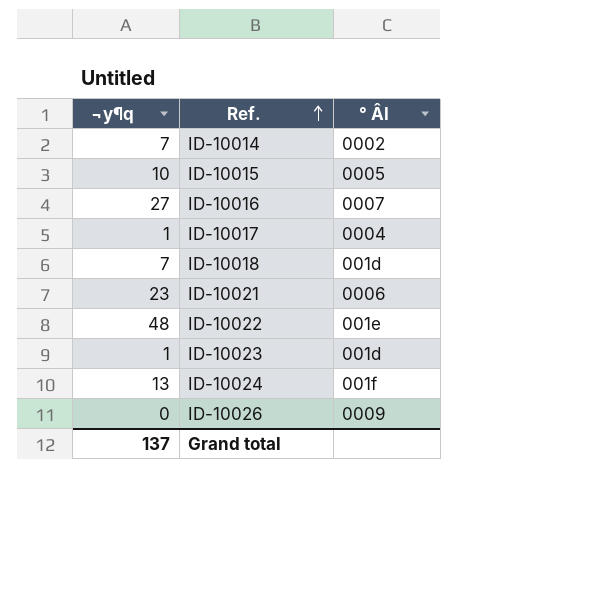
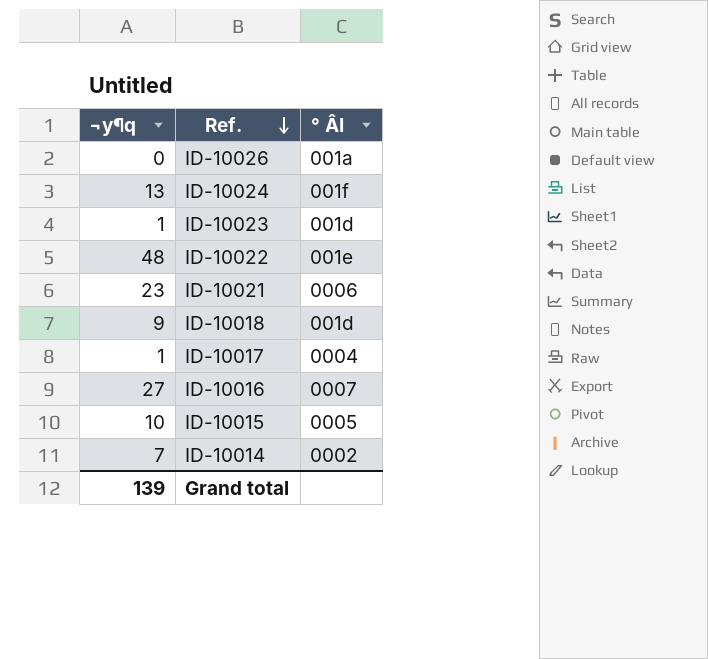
row order: Ref. ascending -> Ref. descending
ID-10026 | ° ÂI: 0009 -> 001a
ID-10018 | ¬y¶q: 7 -> 9
Grand total | ¬y¶q: 137 -> 139

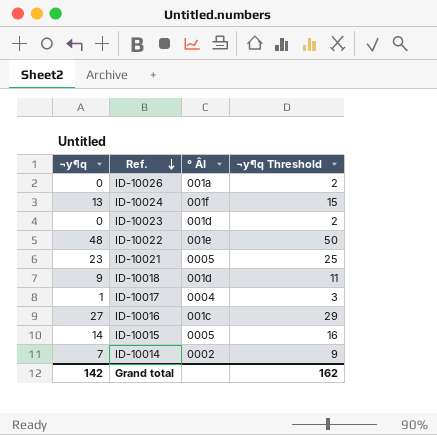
column ¬y¶q Threshold | formula: none -> [¬y¶q] + 2
ID-10023 | ¬y¶q: 1 -> 0
ID-10021 | ° ÂI: 0006 -> 0005
ID-10016 | ° ÂI: 0007 -> 001c
ID-10015 | ¬y¶q: 10 -> 14
Grand total | ¬y¶q: 139 -> 142

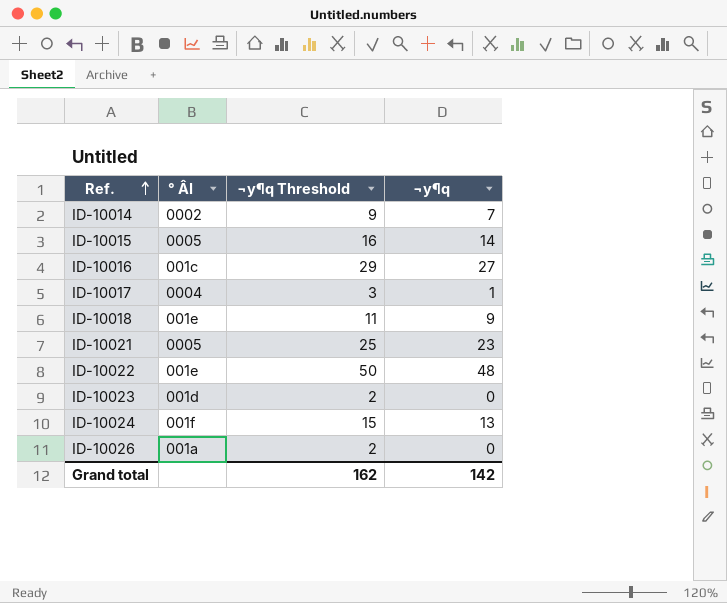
row order: Ref. descending -> Ref. ascending
column ¬y¶q | position: 1 -> 4
ID-10018 | ° ÂI: 001d -> 001e

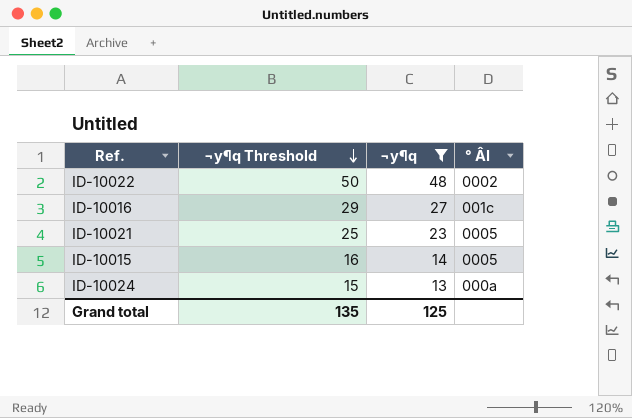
filter: none -> ¬y¶q >= 13
row order: Ref. ascending -> ¬y¶q Threshold descending
column ° ÂI | position: 2 -> 4
ID-10022 | ° ÂI: 001e -> 0002
ID-10024 | ° ÂI: 001f -> 000a
Grand total | ¬y¶q Threshold: 162 -> 135
Grand total | ¬y¶q: 142 -> 125

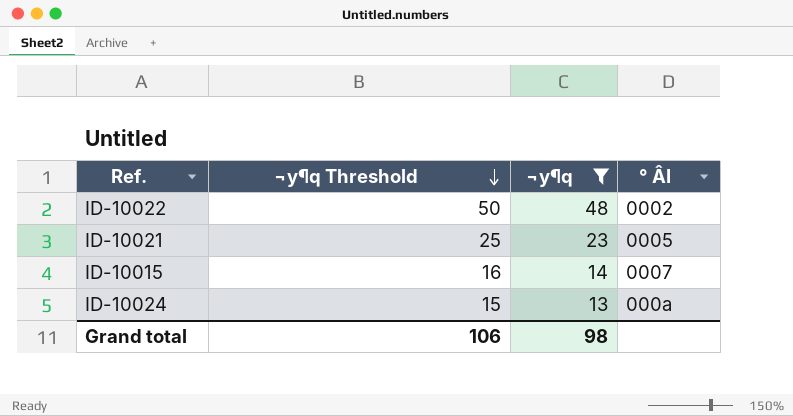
row ID-10016: 29 | 27 | 001c -> none
ID-10015 | ° ÂI: 0005 -> 0007
Grand total | ¬y¶q Threshold: 135 -> 106
Grand total | ¬y¶q: 125 -> 98

